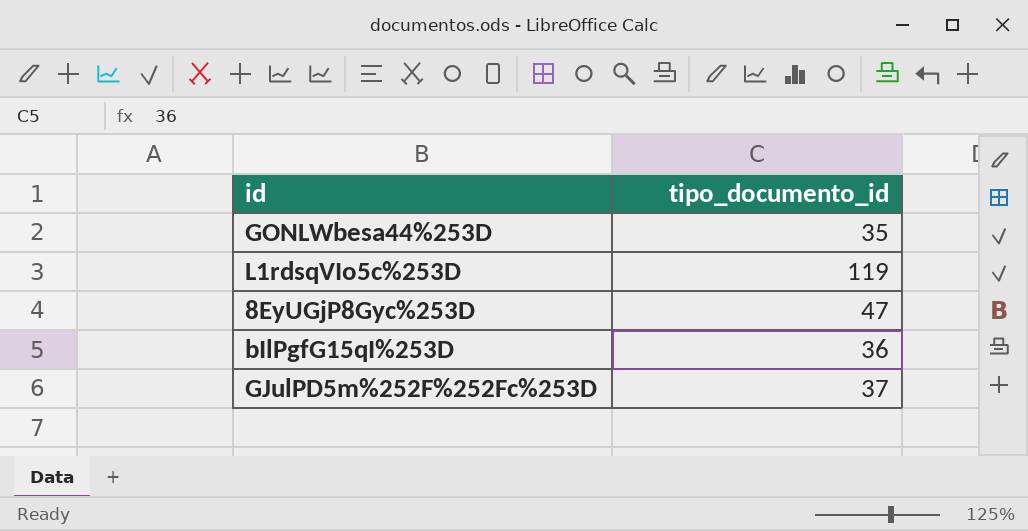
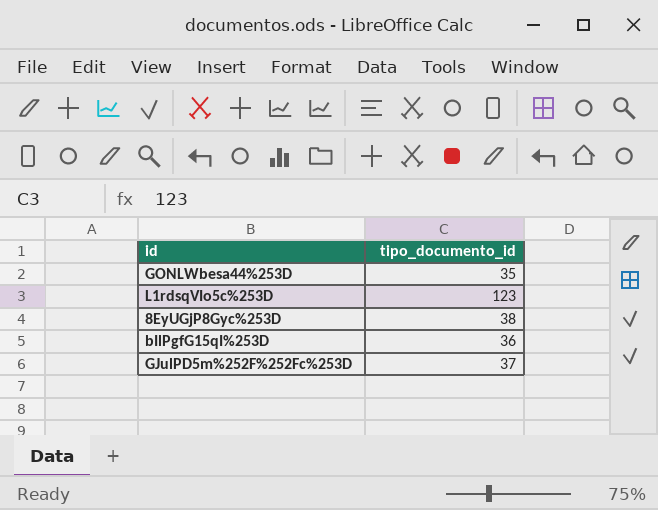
L1rdsqVIo5c%253D | tipo_documento_id: 119 -> 123
8EyUGjP8Gyc%253D | tipo_documento_id: 47 -> 38

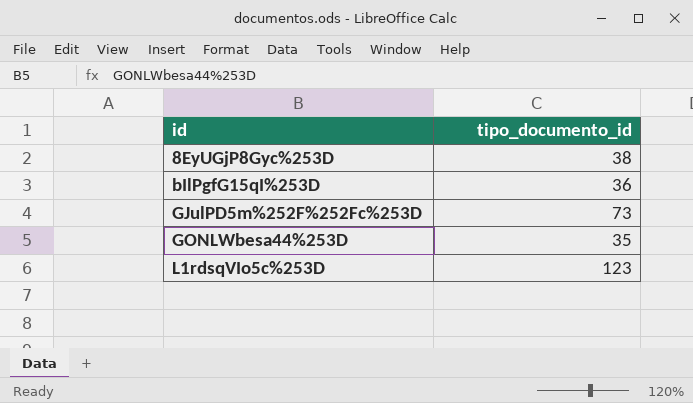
row order: none -> id ascending
GJulPD5m%252F%252Fc%253D | tipo_documento_id: 37 -> 73

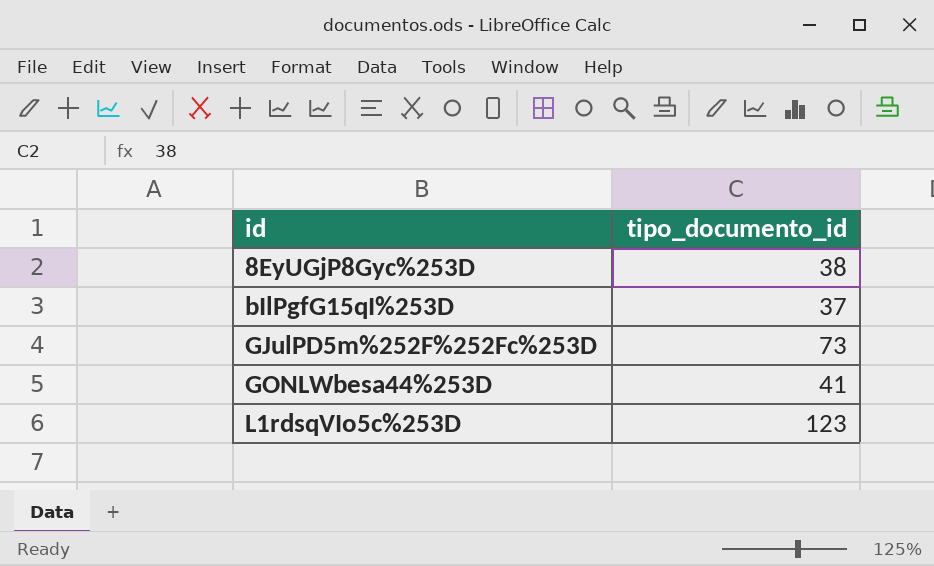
bIlPgfG15qI%253D | tipo_documento_id: 36 -> 37
GONLWbesa44%253D | tipo_documento_id: 35 -> 41

